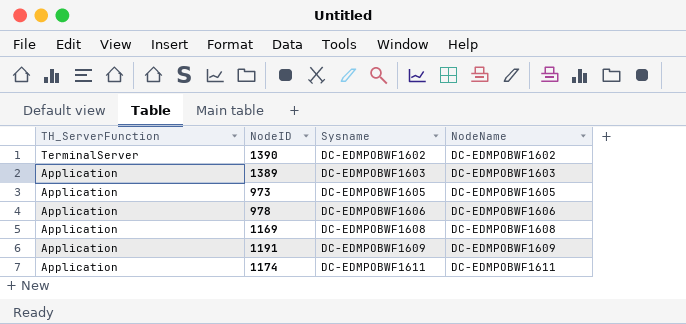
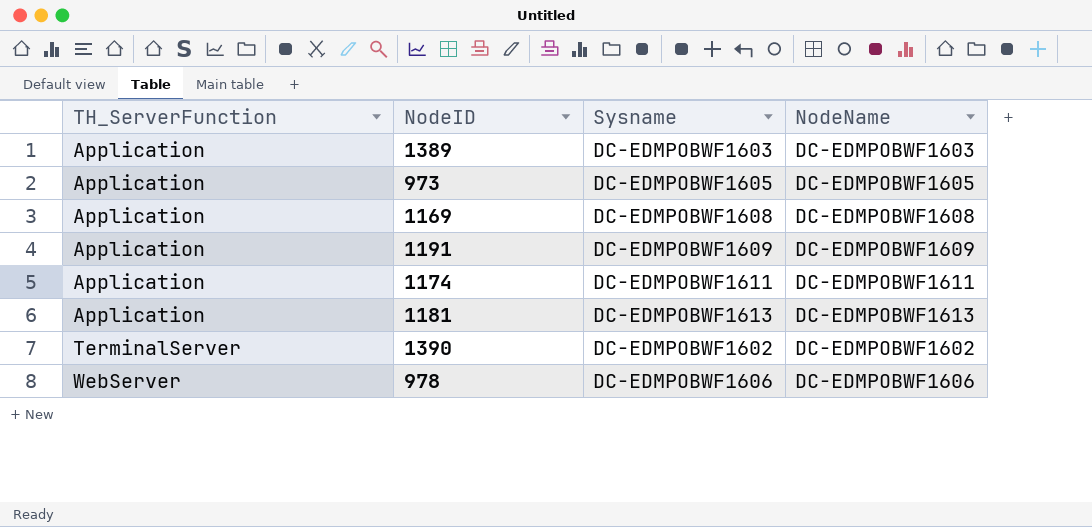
row order: TH_ServerFunction descending -> TH_ServerFunction ascending
row 1181: none -> Application | DC-EDMPOBWF1613 | DC-EDMPOBWF1613
978 | TH_ServerFunction: Application -> WebServer

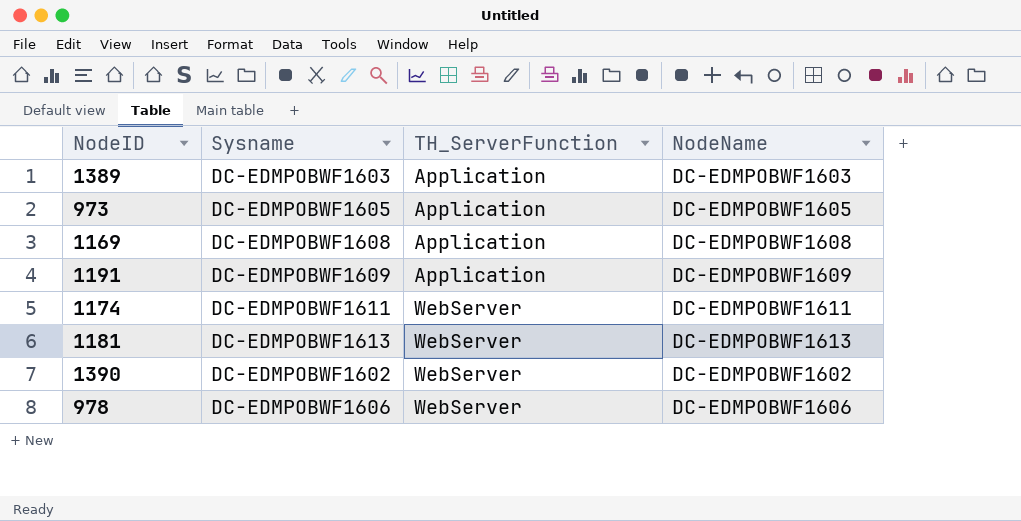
column TH_ServerFunction | position: 1 -> 3
1174 | TH_ServerFunction: Application -> WebServer
1181 | TH_ServerFunction: Application -> WebServer
1390 | TH_ServerFunction: TerminalServer -> WebServer

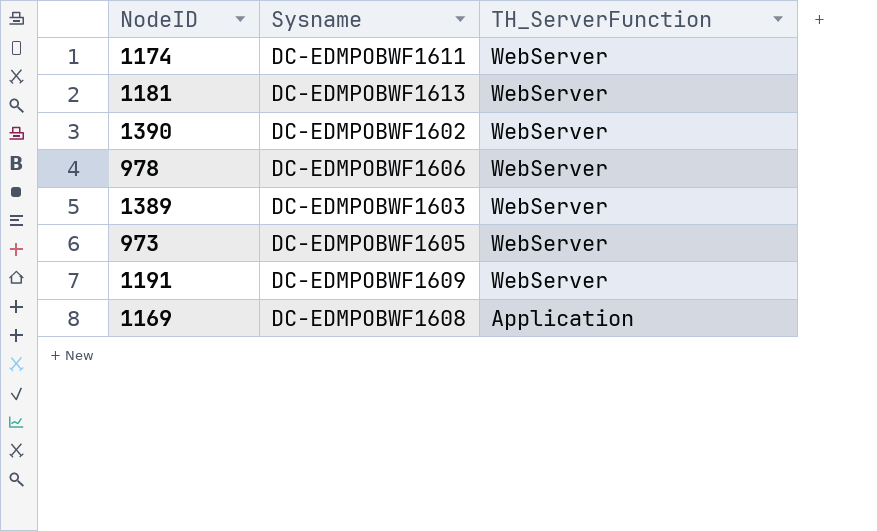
row order: TH_ServerFunction ascending -> TH_ServerFunction descending
column NodeName | position: 4 -> none
1389 | TH_ServerFunction: Application -> WebServer
973 | TH_ServerFunction: Application -> WebServer
1191 | TH_ServerFunction: Application -> WebServer

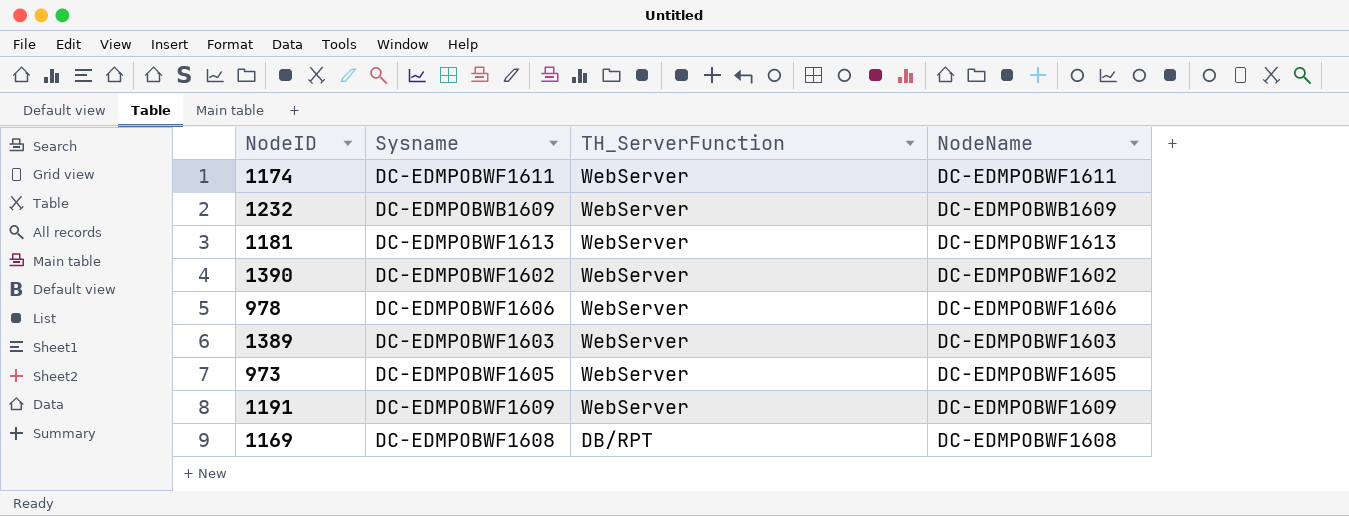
column NodeName | position: none -> 4
row 1232: none -> DC-EDMPOBWB1609 | WebServer | DC-EDMPOBWB1609
1169 | TH_ServerFunction: Application -> DB/RPT

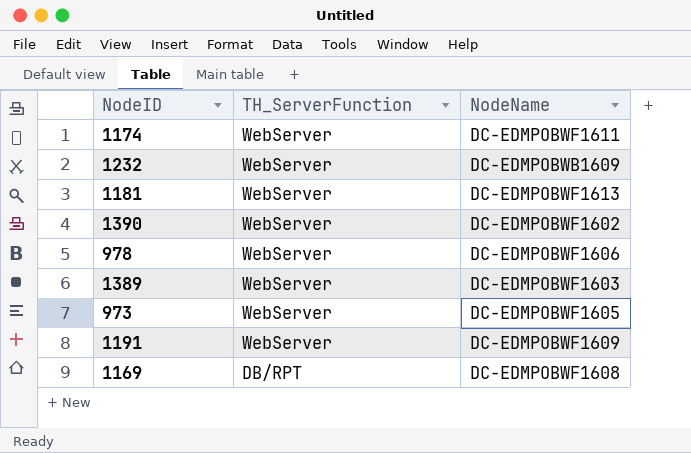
column Sysname | position: 2 -> none

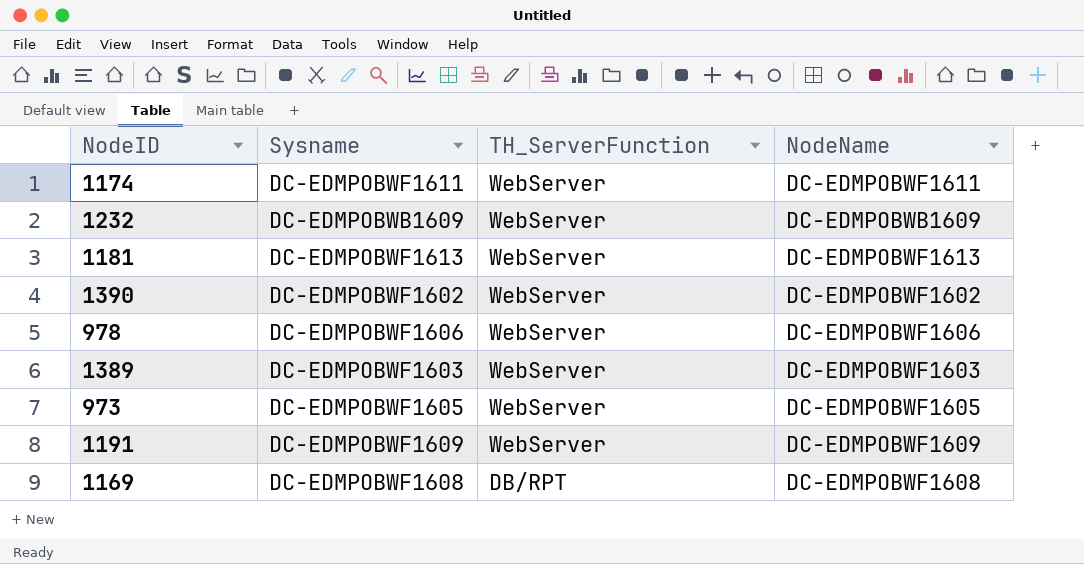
column Sysname | position: none -> 2

